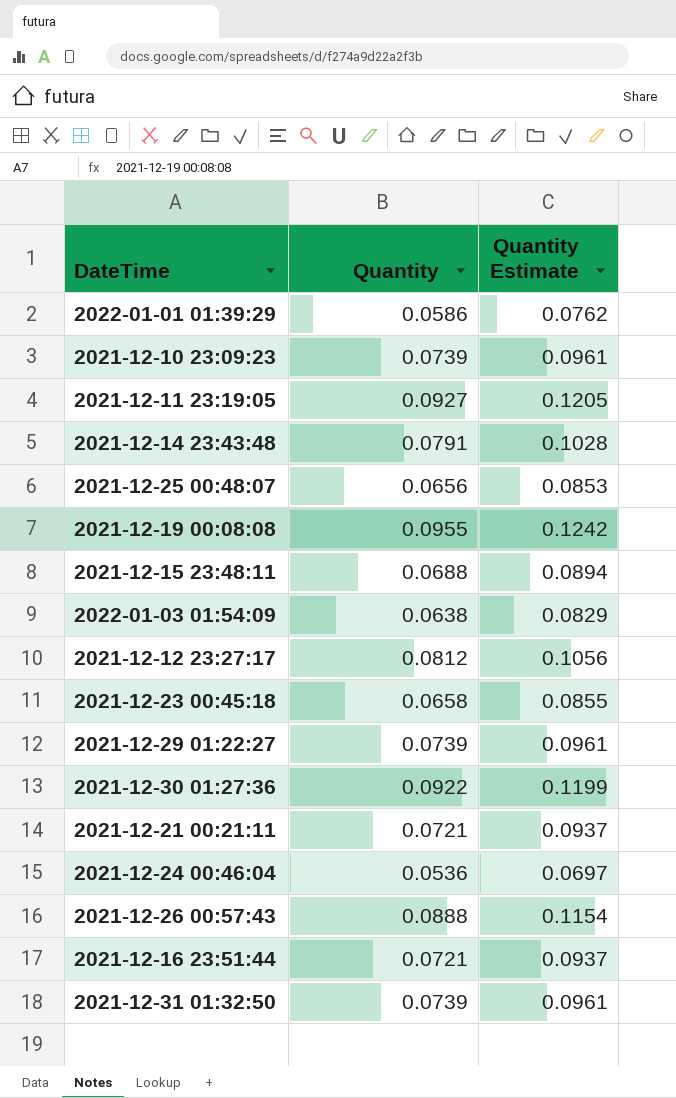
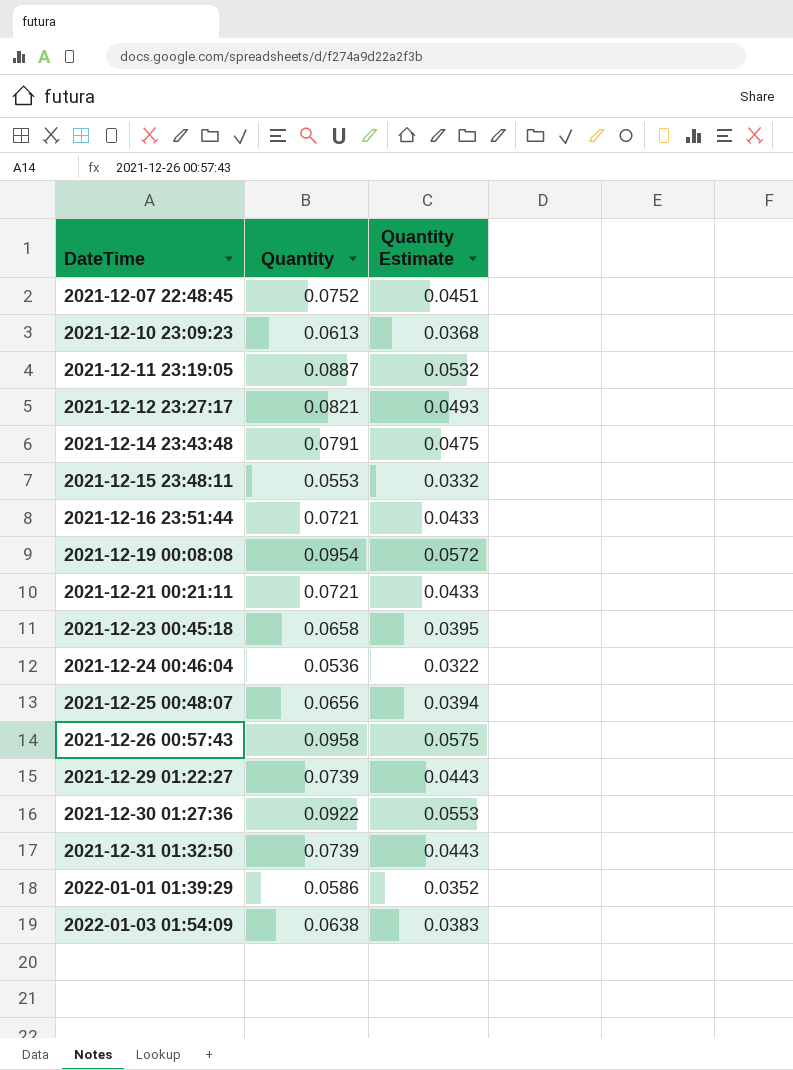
row order: none -> DateTime ascending
column Quantity Estimate | formula: [Quantity] * 1.3 -> [Quantity] * 0.6
row 2021-12-07 22:48:45: none -> 0.0752 | 0.0451
2021-12-10 23:09:23 | Quantity: 0.0739 -> 0.0613
2021-12-11 23:19:05 | Quantity: 0.0927 -> 0.0887
2021-12-12 23:27:17 | Quantity: 0.0812 -> 0.0821
2021-12-15 23:48:11 | Quantity: 0.0688 -> 0.0553
2021-12-19 00:08:08 | Quantity: 0.0955 -> 0.0954
2021-12-26 00:57:43 | Quantity: 0.0888 -> 0.0958

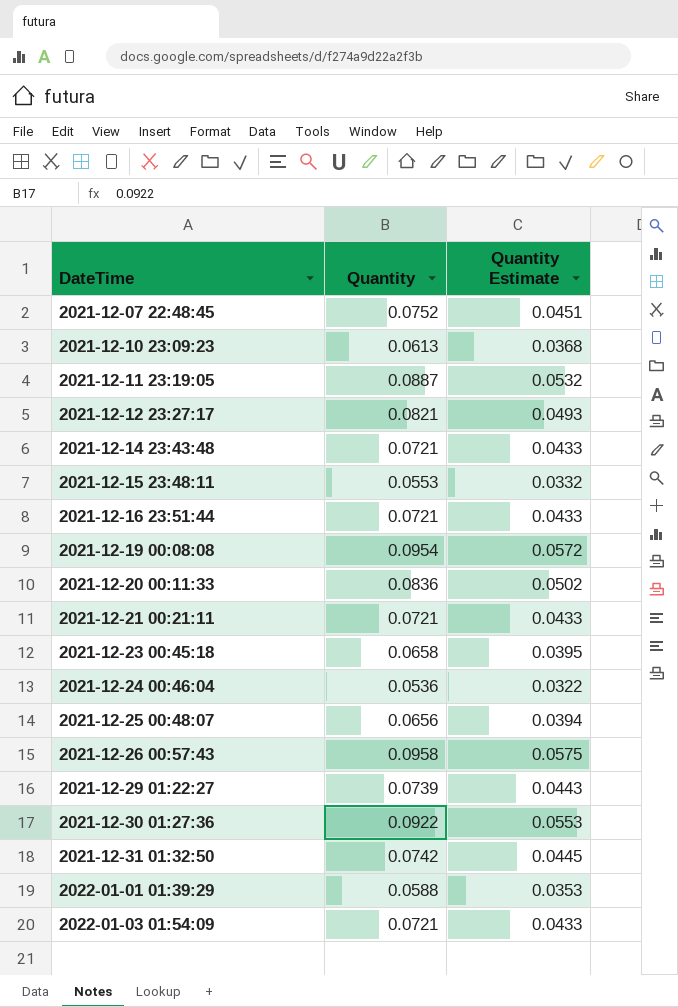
2021-12-14 23:43:48 | Quantity: 0.0791 -> 0.0721
2021-12-14 23:43:48 | Quantity Estimate: 0.0475 -> 0.0433
row 2021-12-20 00:11:33: none -> 0.0836 | 0.0502
2021-12-31 01:32:50 | Quantity: 0.0739 -> 0.0742
2021-12-31 01:32:50 | Quantity Estimate: 0.0443 -> 0.0445
2022-01-01 01:39:29 | Quantity: 0.0586 -> 0.0588
2022-01-01 01:39:29 | Quantity Estimate: 0.0352 -> 0.0353
2022-01-03 01:54:09 | Quantity: 0.0638 -> 0.0721
2022-01-03 01:54:09 | Quantity Estimate: 0.0383 -> 0.0433

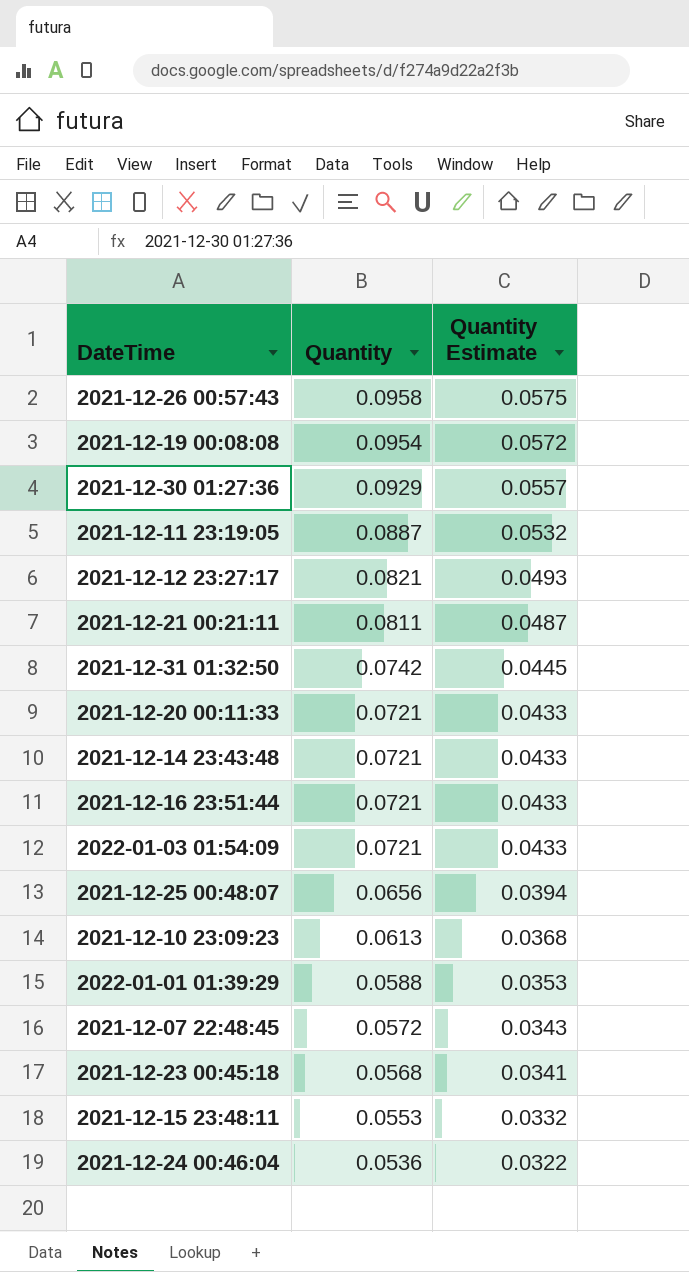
row order: DateTime ascending -> Quantity descending
row 2021-12-29 01:22:27: 0.0739 | 0.0443 -> none
2021-12-30 01:27:36 | Quantity: 0.0922 -> 0.0929
2021-12-30 01:27:36 | Quantity Estimate: 0.0553 -> 0.0557
2021-12-21 00:21:11 | Quantity: 0.0721 -> 0.0811
2021-12-21 00:21:11 | Quantity Estimate: 0.0433 -> 0.0487
2021-12-20 00:11:33 | Quantity: 0.0836 -> 0.0721
2021-12-20 00:11:33 | Quantity Estimate: 0.0502 -> 0.0433
2021-12-07 22:48:45 | Quantity: 0.0752 -> 0.0572
2021-12-07 22:48:45 | Quantity Estimate: 0.0451 -> 0.0343
2021-12-23 00:45:18 | Quantity: 0.0658 -> 0.0568
2021-12-23 00:45:18 | Quantity Estimate: 0.0395 -> 0.0341

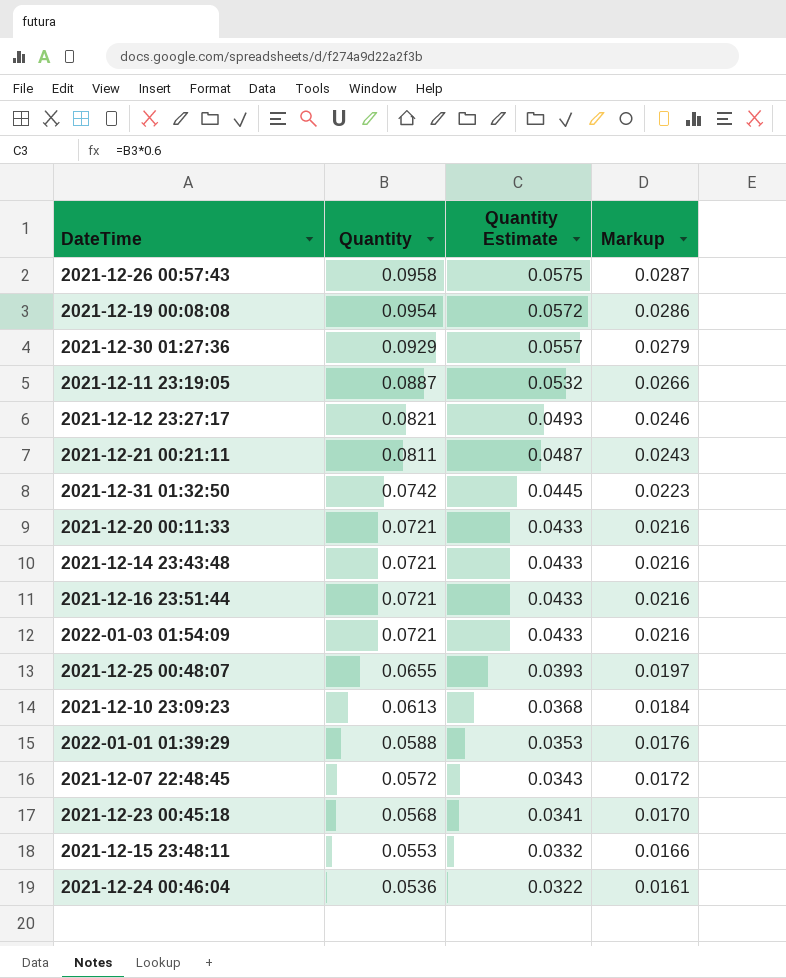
column Markup | formula: none -> [Quantity] * 0.3
2021-12-25 00:48:07 | Quantity: 0.0656 -> 0.0655
2021-12-25 00:48:07 | Quantity Estimate: 0.0394 -> 0.0393

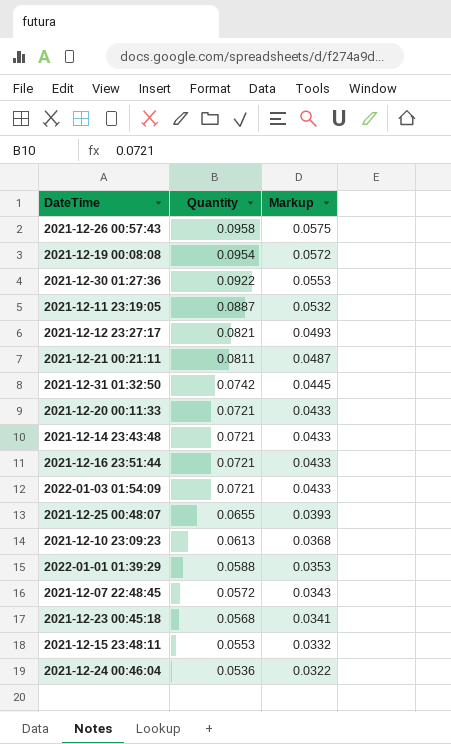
column Quantity Estimate | formula: [Quantity] * 0.6 -> none
column Markup | formula: [Quantity] * 0.3 -> [Quantity] * 0.6
2021-12-30 01:27:36 | Quantity: 0.0929 -> 0.0922

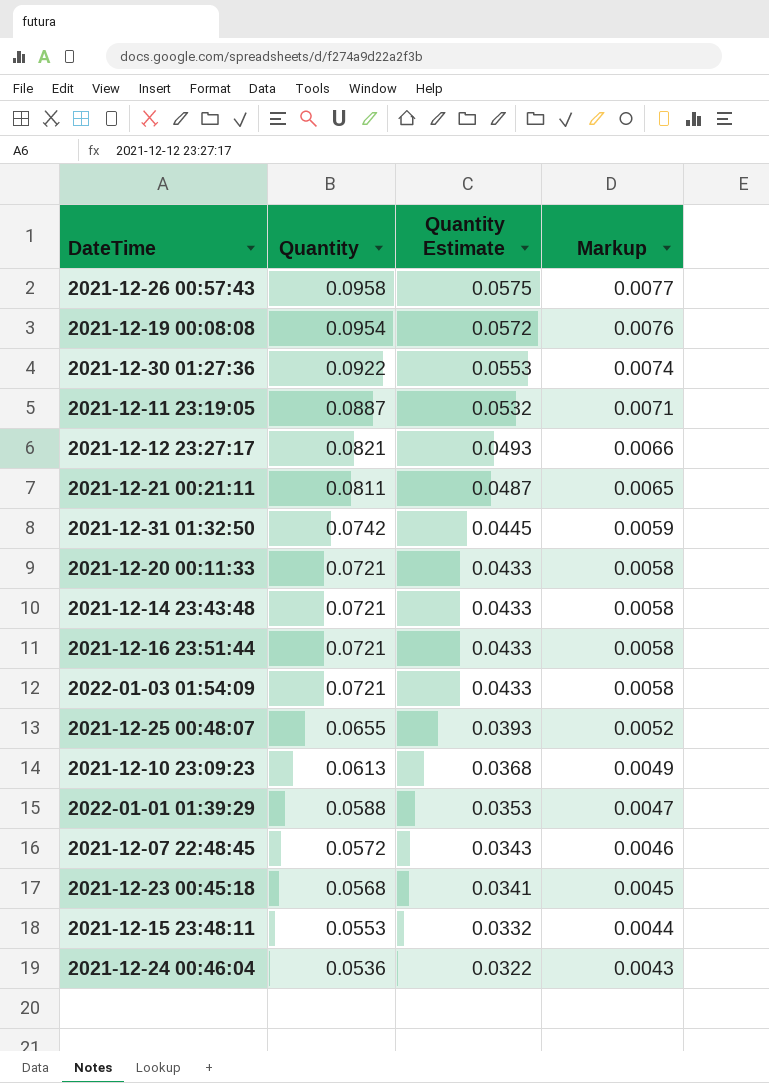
column Quantity Estimate | formula: none -> [Quantity] * 0.6
column Markup | formula: [Quantity] * 0.6 -> [Quantity] * 0.08

